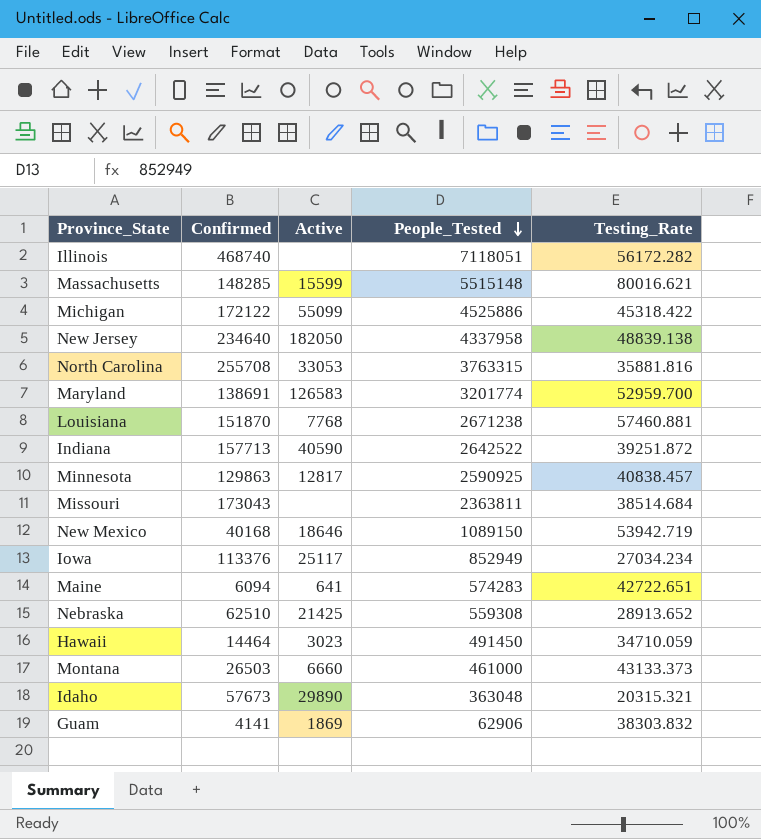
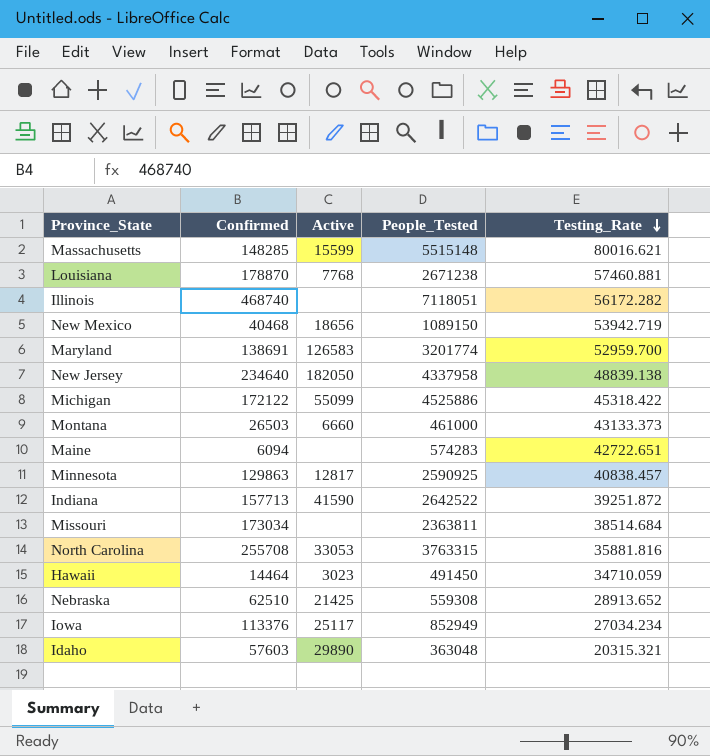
row order: People_Tested descending -> Testing_Rate descending
row Guam: 4141 | 1869 | 62906 | 38303.832 -> none
Louisiana | Confirmed: 151870 -> 178870
New Mexico | Confirmed: 40168 -> 40468
New Mexico | Active: 18646 -> 18656
Maine | Active: 641 -> none
Indiana | Active: 40590 -> 41590
Missouri | Confirmed: 173043 -> 173034
Idaho | Confirmed: 57673 -> 57603

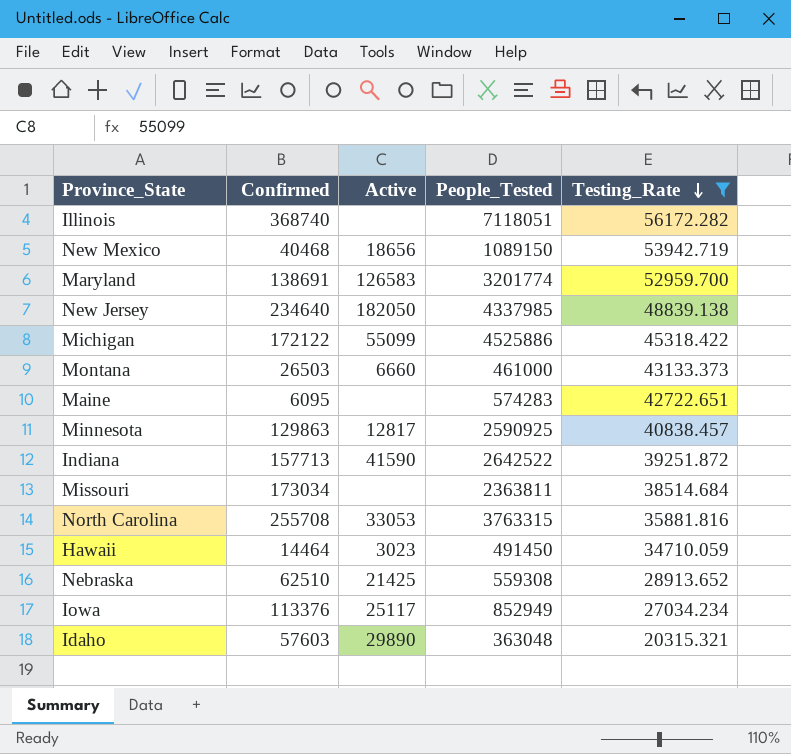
filter: none -> Testing_Rate <= 56172.282
Illinois | Confirmed: 468740 -> 368740
New Jersey | People_Tested: 4337958 -> 4337985
Maine | Confirmed: 6094 -> 6095

